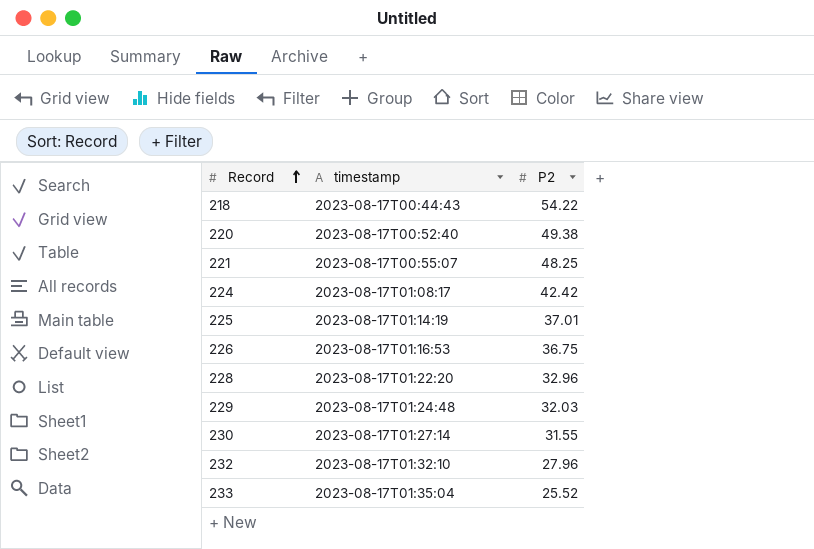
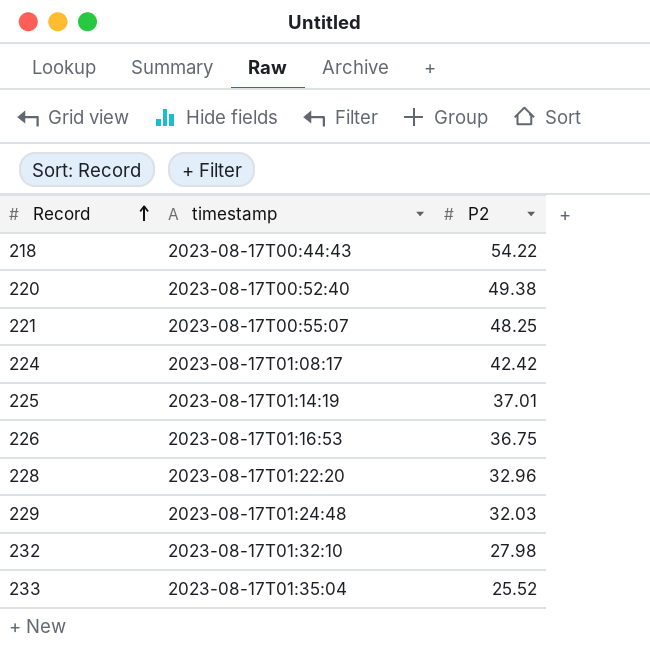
row 230: 2023-08-17T01:27:14 | 31.55 -> none
232 | P2: 27.96 -> 27.98

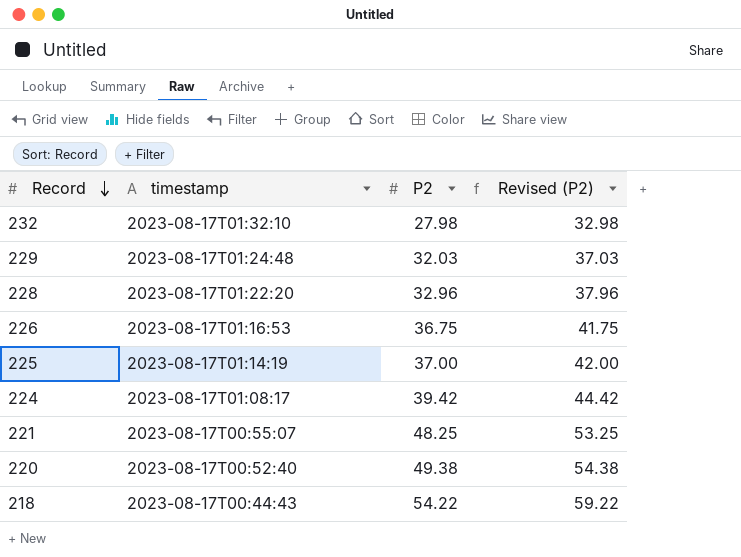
row order: Record ascending -> Record descending
column Revised (P2) | formula: none -> [P2] + 5
row 233: 2023-08-17T01:35:04 | 25.52 -> none
225 | P2: 37.01 -> 37.00
224 | P2: 42.42 -> 39.42

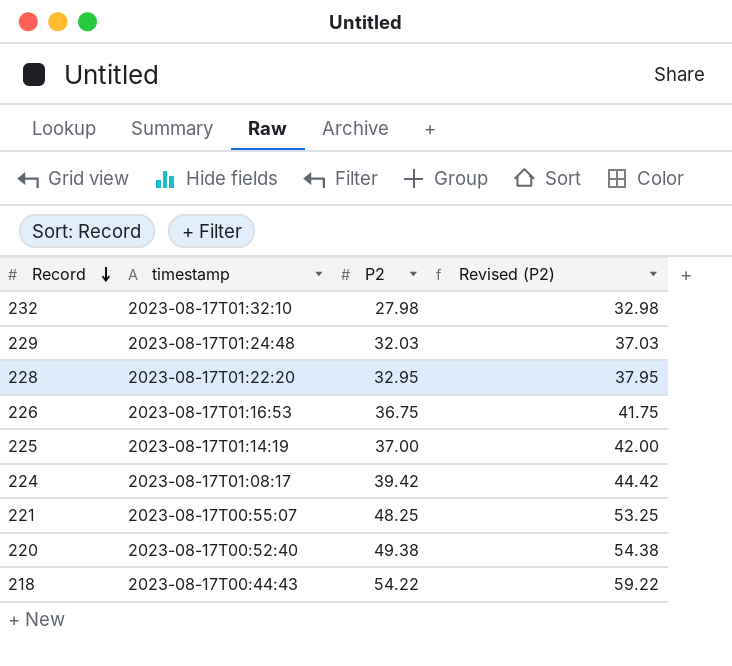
228 | P2: 32.96 -> 32.95
228 | Revised (P2): 37.96 -> 37.95

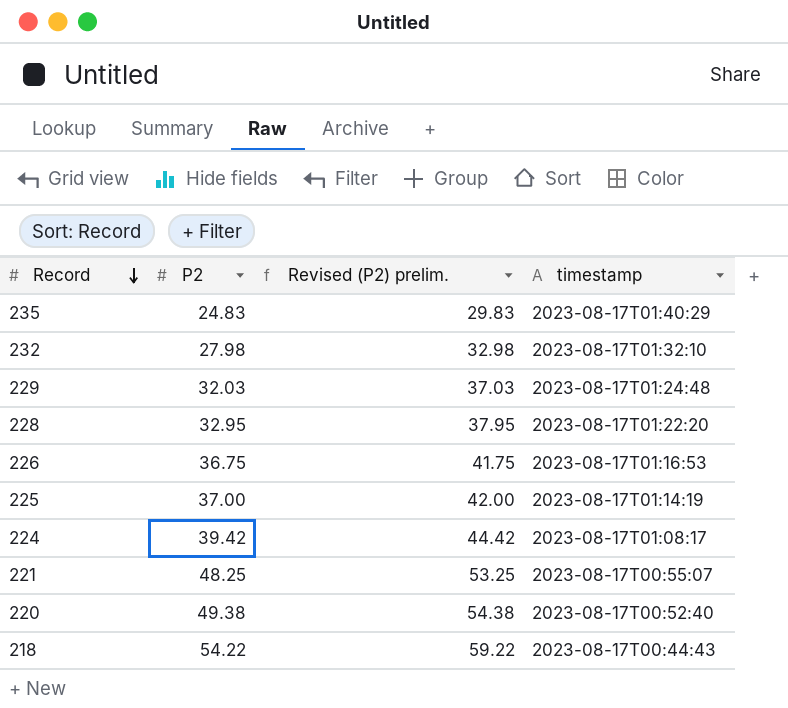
column name: Revised (P2) -> Revised (P2) prelim.
column timestamp | position: 2 -> 4
row 235: none -> 24.83 | 29.83 | 2023-08-17T01:40:29

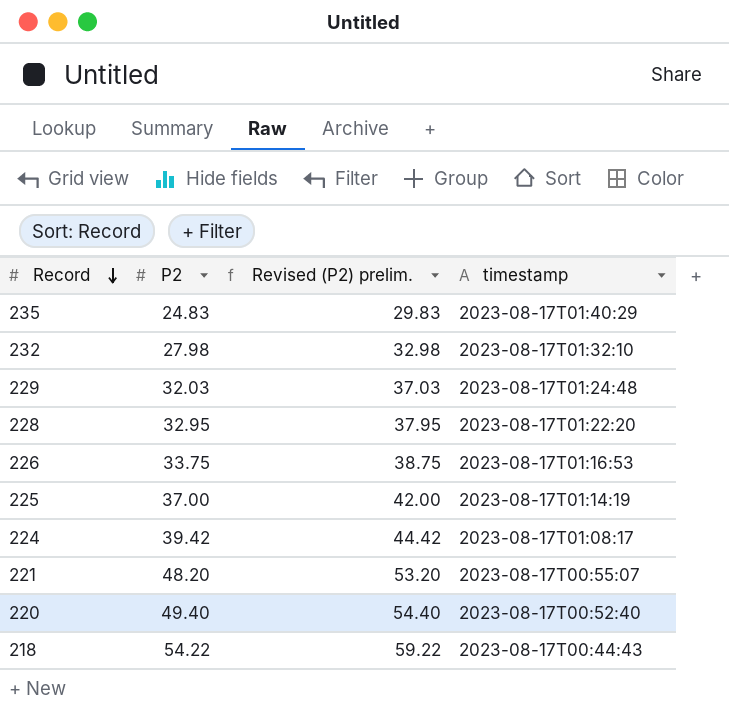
226 | P2: 36.75 -> 33.75
226 | Revised (P2) prelim.: 41.75 -> 38.75
221 | P2: 48.25 -> 48.20
221 | Revised (P2) prelim.: 53.25 -> 53.20
220 | P2: 49.38 -> 49.40
220 | Revised (P2) prelim.: 54.38 -> 54.40

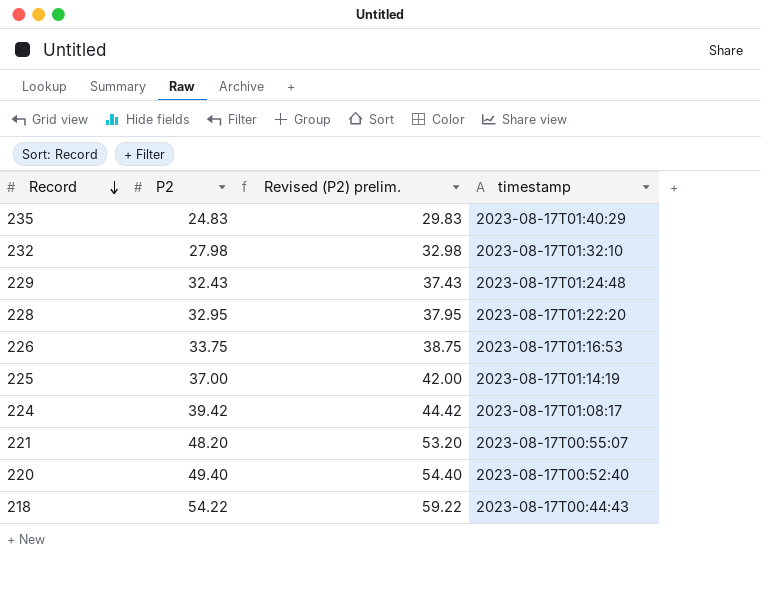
229 | P2: 32.03 -> 32.43
229 | Revised (P2) prelim.: 37.03 -> 37.43

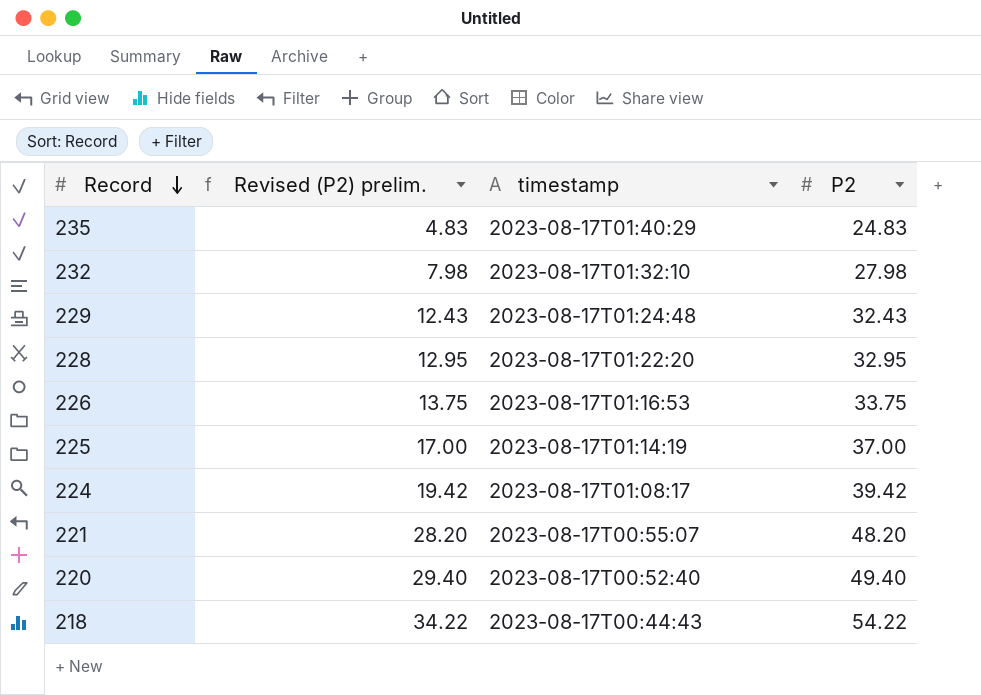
column Revised (P2) prelim. | formula: [P2] + 5 -> [P2] - 20
column P2 | position: 2 -> 4

